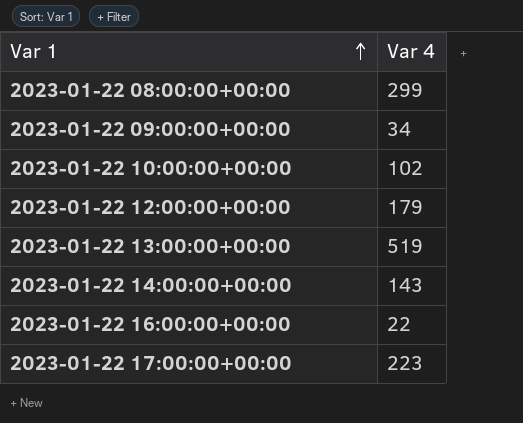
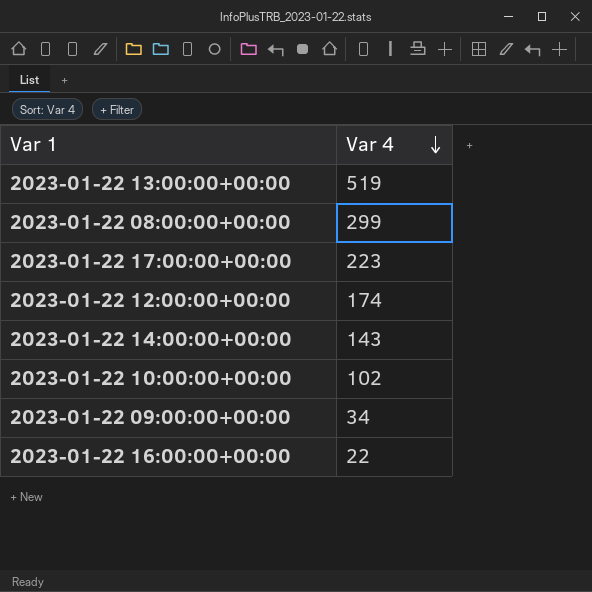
row order: Var 1 ascending -> Var 4 descending
2023-01-22 12:00:00+00:00 | Var 4: 179 -> 174

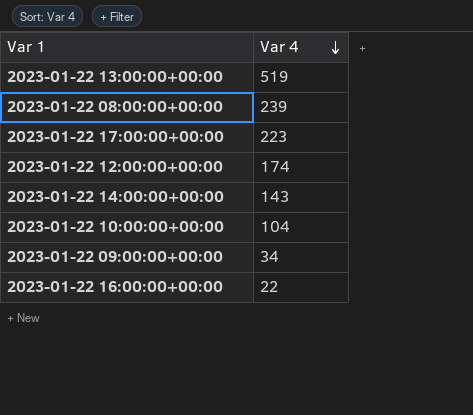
2023-01-22 08:00:00+00:00 | Var 4: 299 -> 239
2023-01-22 10:00:00+00:00 | Var 4: 102 -> 104

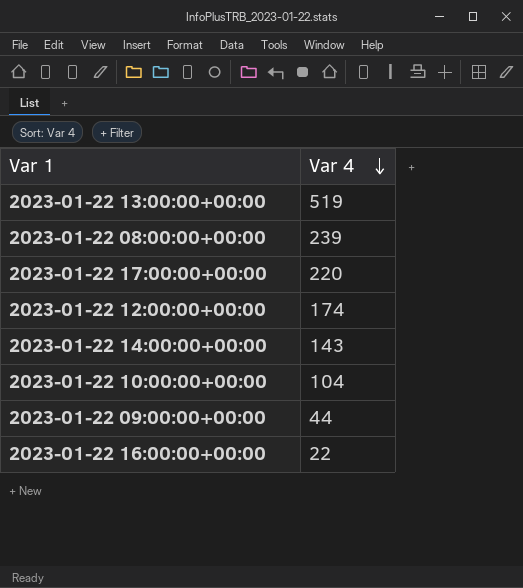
2023-01-22 17:00:00+00:00 | Var 4: 223 -> 220
2023-01-22 09:00:00+00:00 | Var 4: 34 -> 44

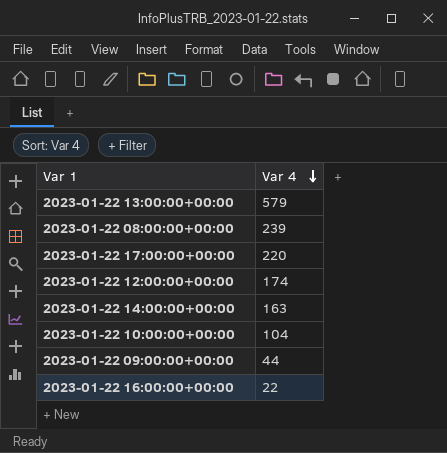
2023-01-22 13:00:00+00:00 | Var 4: 519 -> 579
2023-01-22 14:00:00+00:00 | Var 4: 143 -> 163

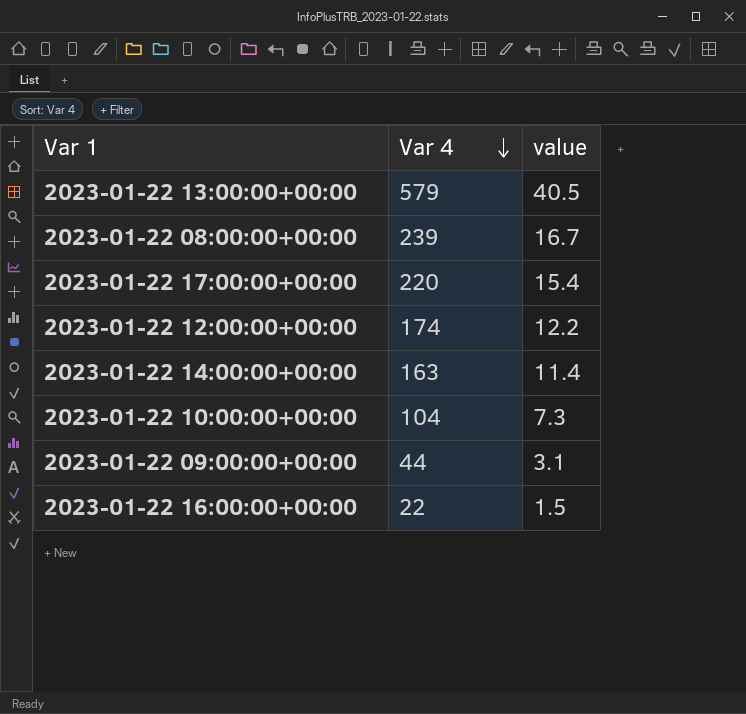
column value | formula: none -> [Var 4] * 0.07

